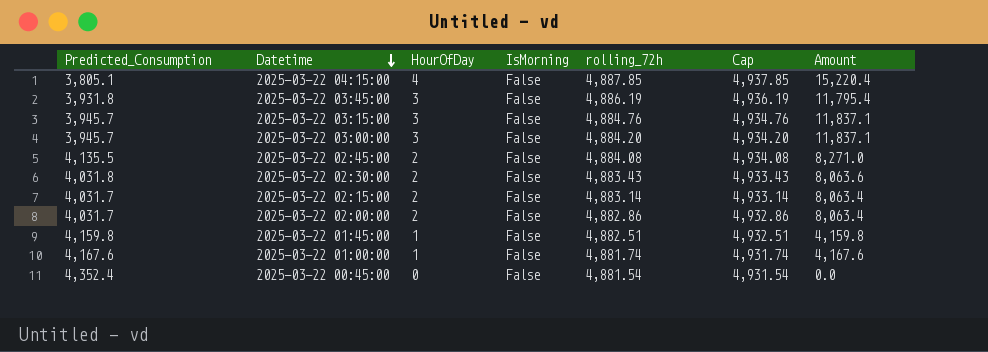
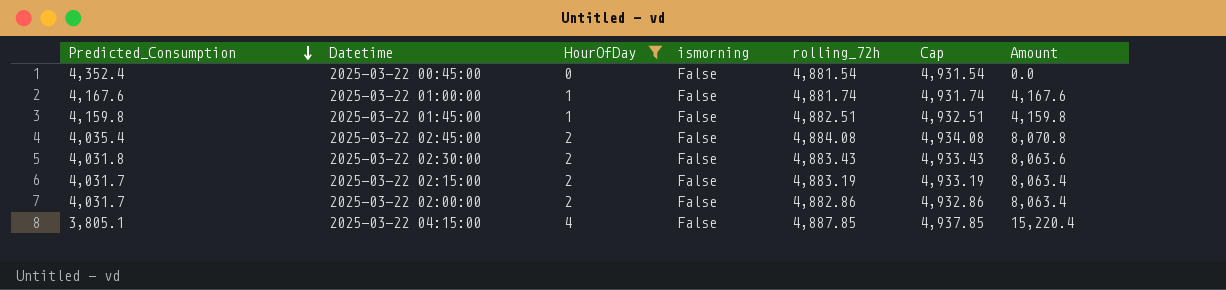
filter: none -> HourOfDay != 3
row order: Datetime descending -> Predicted_Consumption descending
column name: IsMorning -> ismorning
2025-03-22 02:45:00 | Predicted_Consumption: 4,135.5 -> 4,035.4
2025-03-22 02:45:00 | Amount: 8,271.0 -> 8,070.8
2025-03-22 02:15:00 | rolling_72h: 4,883.14 -> 4,883.19
2025-03-22 02:15:00 | Cap: 4,933.14 -> 4,933.19

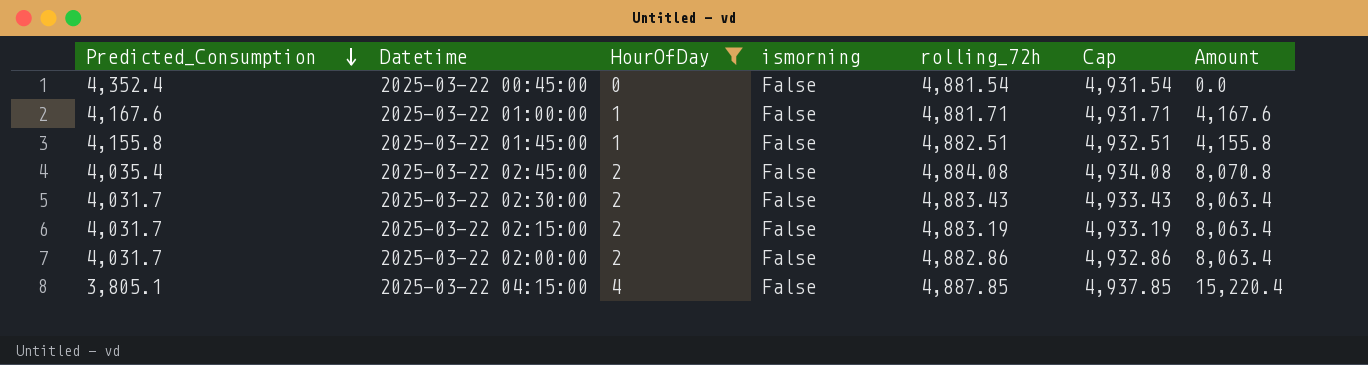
2025-03-22 01:00:00 | rolling_72h: 4,881.74 -> 4,881.71
2025-03-22 01:00:00 | Cap: 4,931.74 -> 4,931.71
2025-03-22 01:45:00 | Predicted_Consumption: 4,159.8 -> 4,155.8
2025-03-22 01:45:00 | Amount: 4,159.8 -> 4,155.8
2025-03-22 02:30:00 | Predicted_Consumption: 4,031.8 -> 4,031.7
2025-03-22 02:30:00 | Amount: 8,063.6 -> 8,063.4

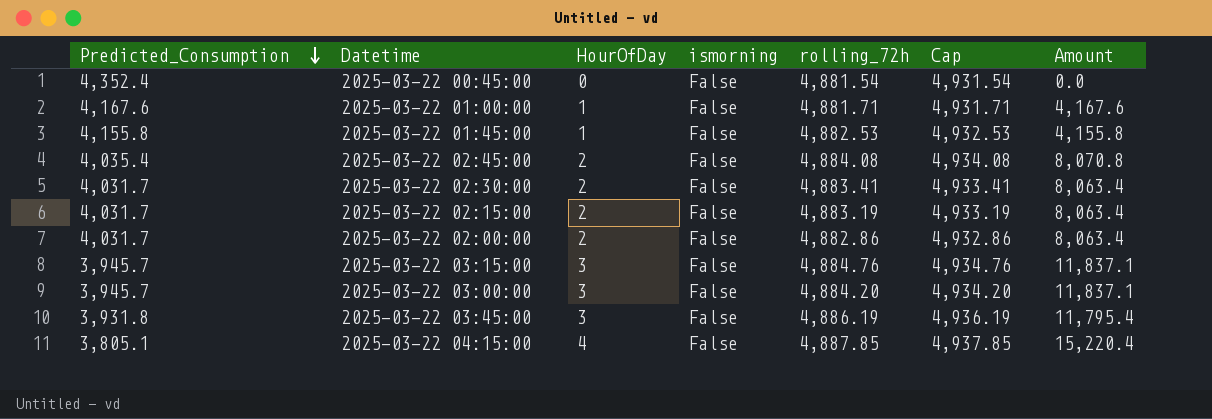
filter: HourOfDay != 3 -> none
2025-03-22 01:45:00 | rolling_72h: 4,882.51 -> 4,882.53
2025-03-22 01:45:00 | Cap: 4,932.51 -> 4,932.53
2025-03-22 02:30:00 | rolling_72h: 4,883.43 -> 4,883.41
2025-03-22 02:30:00 | Cap: 4,933.43 -> 4,933.41

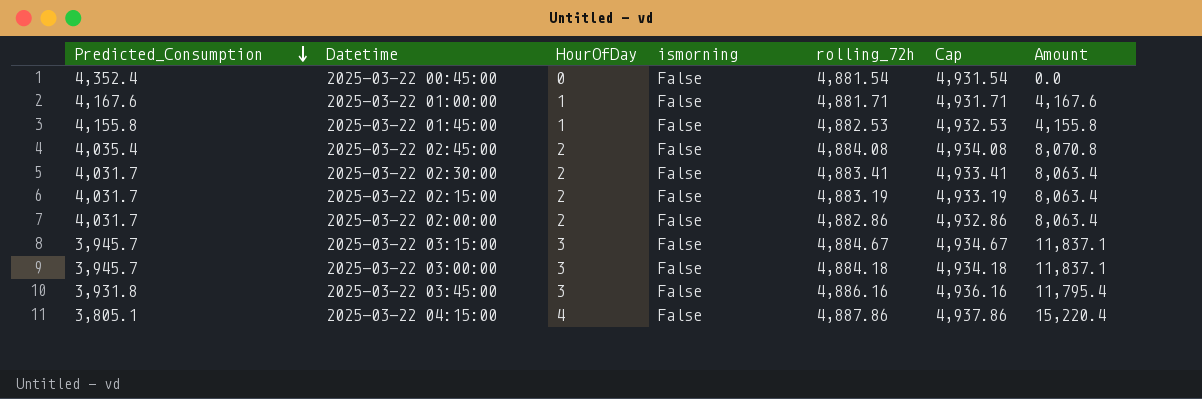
2025-03-22 03:15:00 | rolling_72h: 4,884.76 -> 4,884.67
2025-03-22 03:15:00 | Cap: 4,934.76 -> 4,934.67
2025-03-22 03:00:00 | rolling_72h: 4,884.20 -> 4,884.18
2025-03-22 03:00:00 | Cap: 4,934.20 -> 4,934.18
2025-03-22 03:45:00 | rolling_72h: 4,886.19 -> 4,886.16
2025-03-22 03:45:00 | Cap: 4,936.19 -> 4,936.16
2025-03-22 04:15:00 | rolling_72h: 4,887.85 -> 4,887.86
2025-03-22 04:15:00 | Cap: 4,937.85 -> 4,937.86

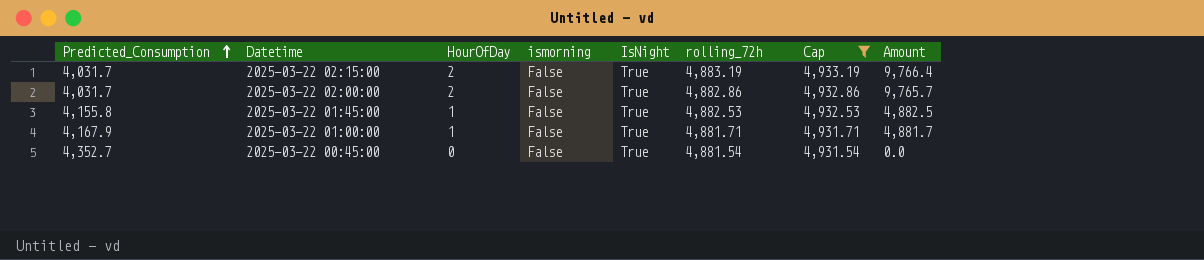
filter: none -> Cap <= 4,933.19
row order: Predicted_Consumption descending -> Predicted_Consumption ascending
column IsNight | position: none -> 5
column Amount | formula: [Predicted_Consumption] * [HourOfDay] -> [HourOfDay] * [rolling_72h]
2025-03-22 01:00:00 | Predicted_Consumption: 4,167.6 -> 4,167.9
2025-03-22 00:45:00 | Predicted_Consumption: 4,352.4 -> 4,352.7

